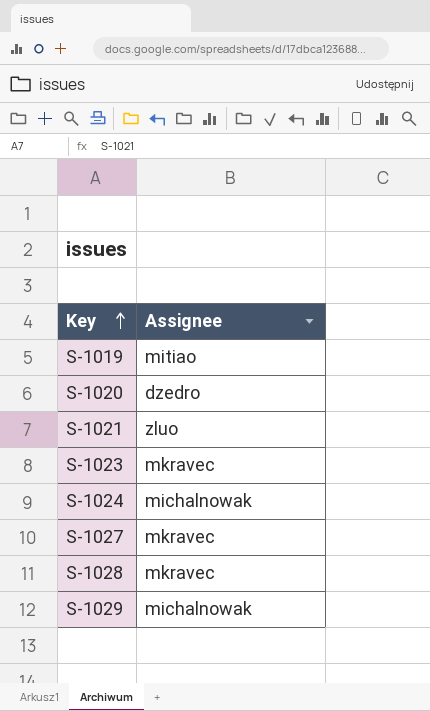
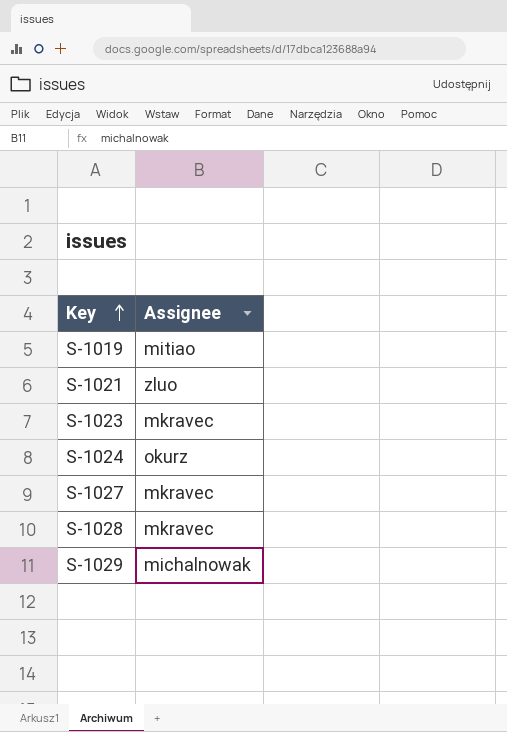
row S-1020: dzedro -> none
S-1024 | Assignee: michalnowak -> okurz

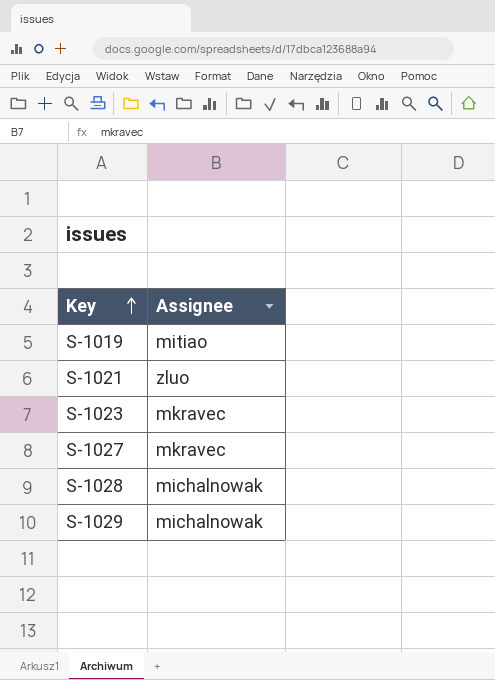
row S-1024: okurz -> none
S-1028 | Assignee: mkravec -> michalnowak

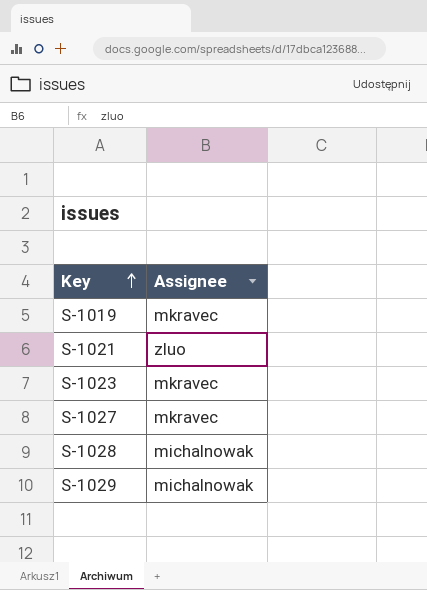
S-1019 | Assignee: mitiao -> mkravec

